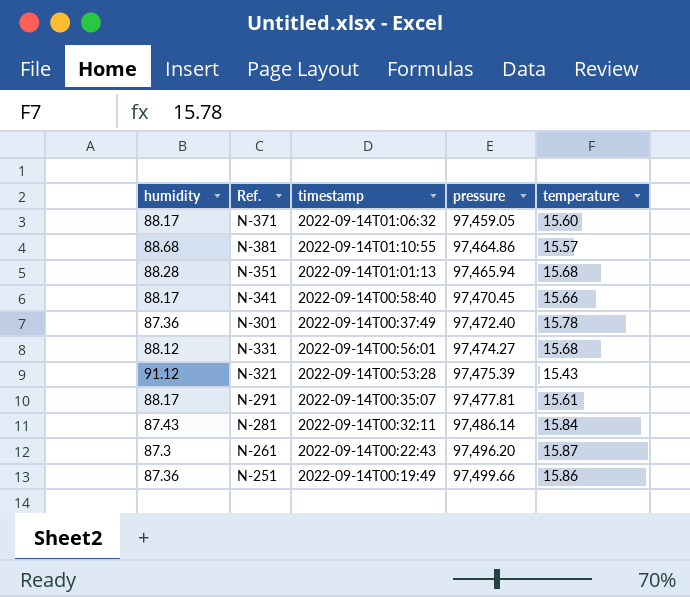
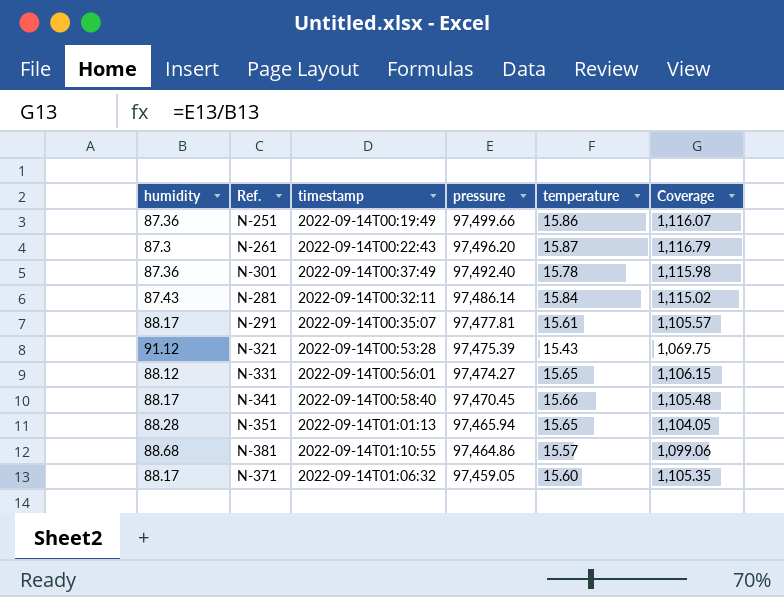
row order: pressure ascending -> pressure descending
column Coverage | formula: none -> [pressure] / [humidity]
N-301 | pressure: 97,472.40 -> 97,492.40
N-331 | temperature: 15.68 -> 15.65
N-351 | temperature: 15.68 -> 15.65

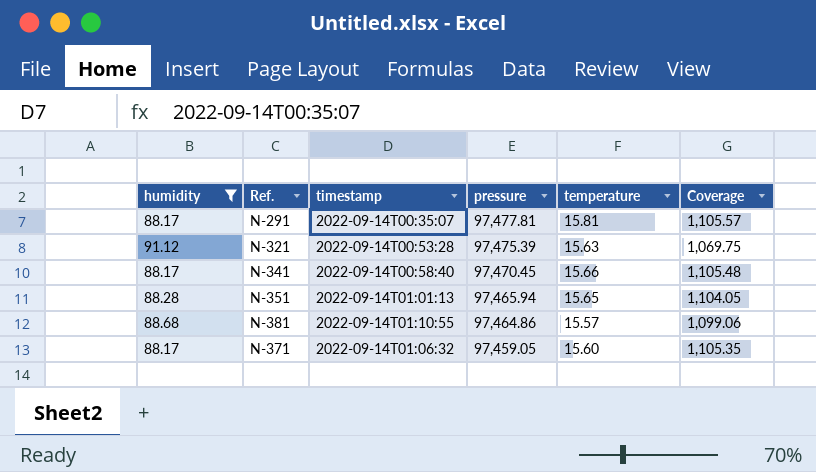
filter: none -> humidity >= 88.17
N-291 | temperature: 15.61 -> 15.81
N-321 | temperature: 15.43 -> 15.63

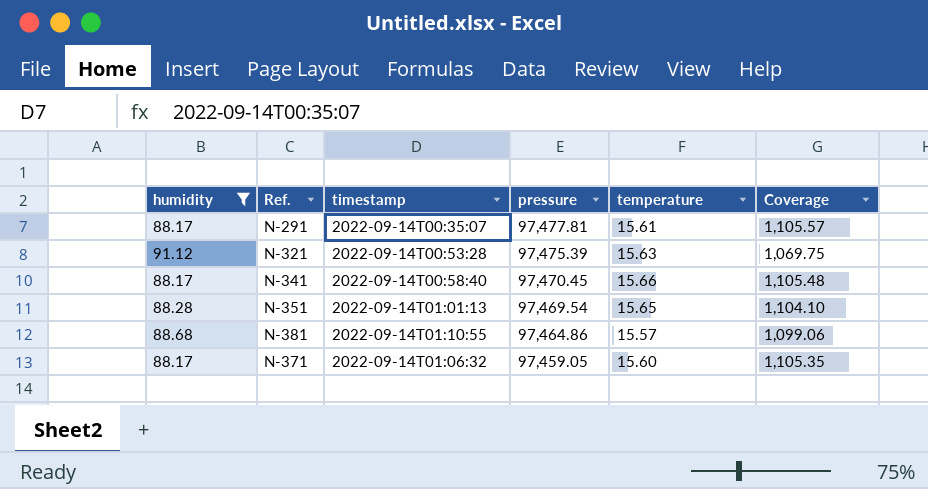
N-291 | temperature: 15.81 -> 15.61
N-351 | pressure: 97,465.94 -> 97,469.54
N-351 | Coverage: 1,104.05 -> 1,104.10

